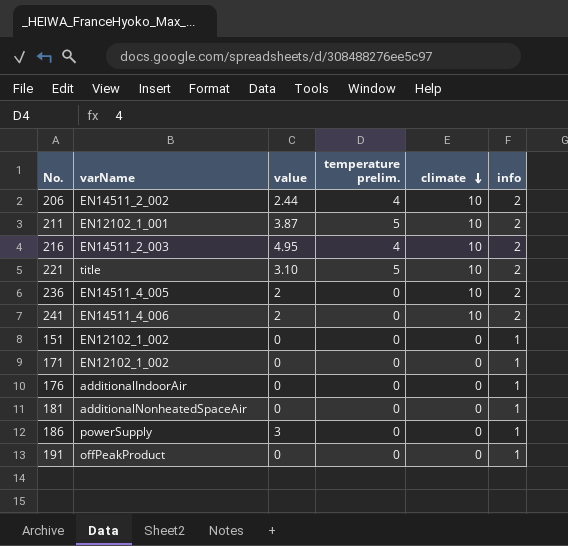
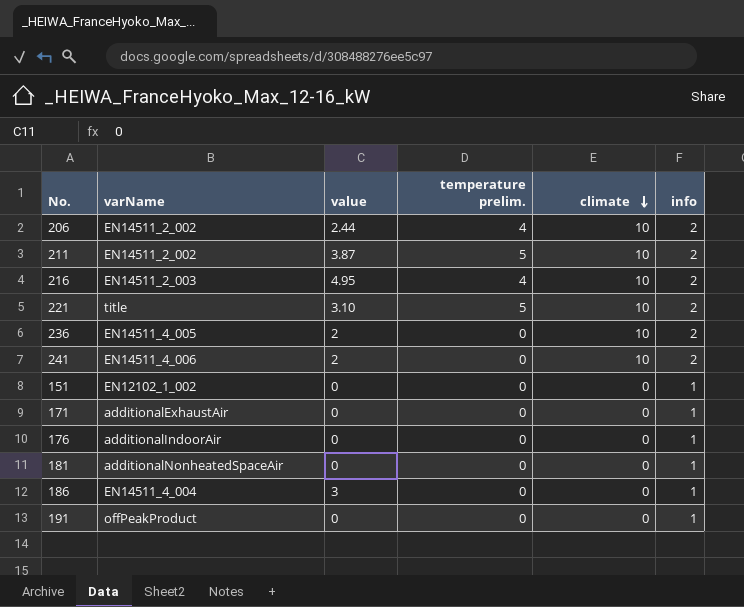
211 | varName: EN12102_1_001 -> EN14511_2_002
171 | varName: EN12102_1_002 -> additionalExhaustAir
186 | varName: powerSupply -> EN14511_4_004

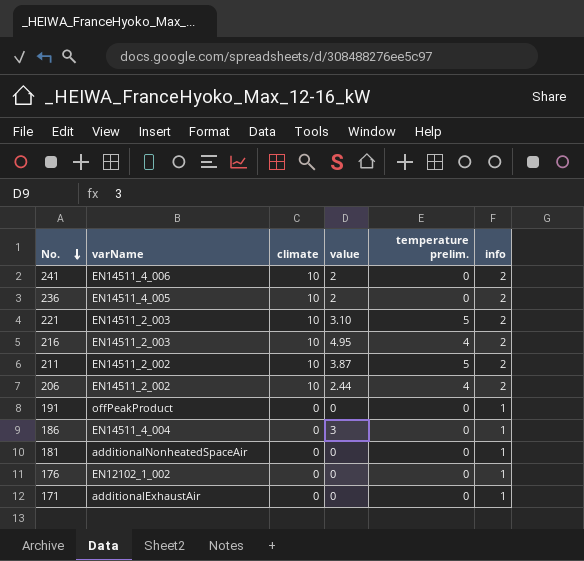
row order: climate descending -> No. descending
column climate | position: 5 -> 3
row 151: EN12102_1_002 | 0 | 0 | 0 | 1 -> none
221 | varName: title -> EN14511_2_003
176 | varName: additionalIndoorAir -> EN12102_1_002

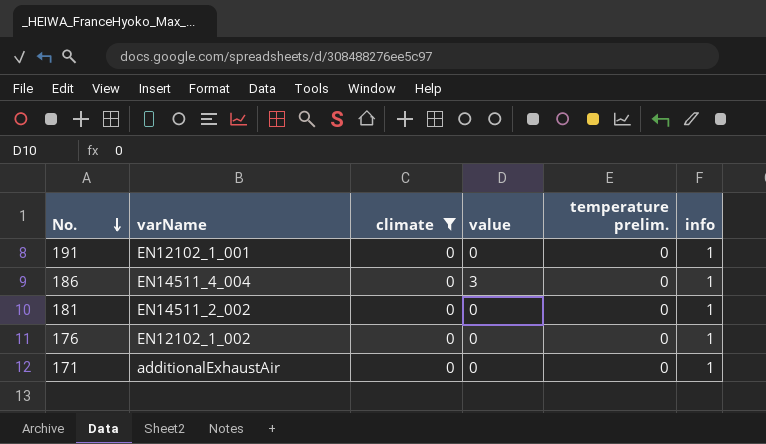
filter: none -> climate = 0
191 | varName: offPeakProduct -> EN12102_1_001
181 | varName: additionalNonheatedSpaceAir -> EN14511_2_002

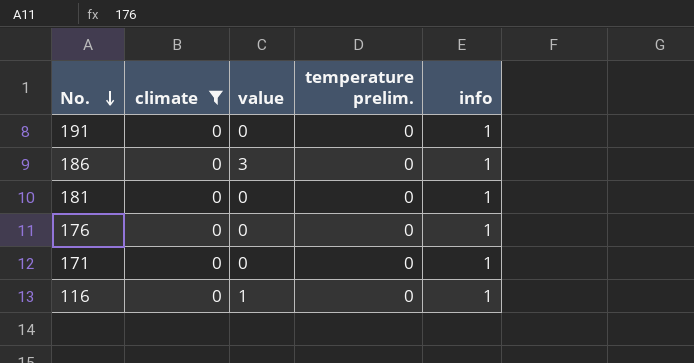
column varName | position: 2 -> none
row 116: none -> 0 | 1 | 0 | 1

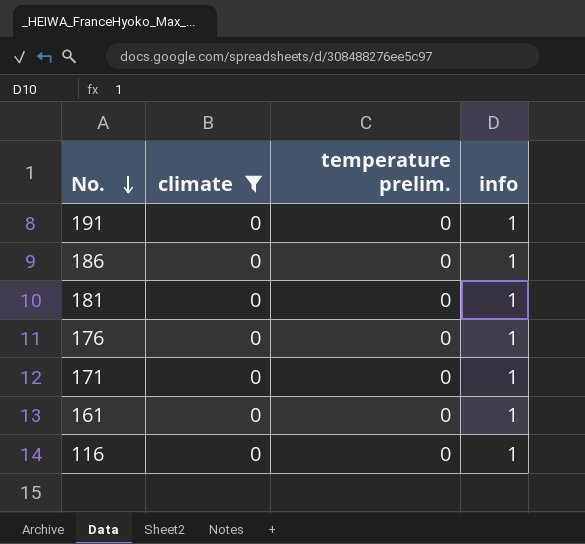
column value | position: 3 -> none
row 161: none -> 0 | 0 | 1

